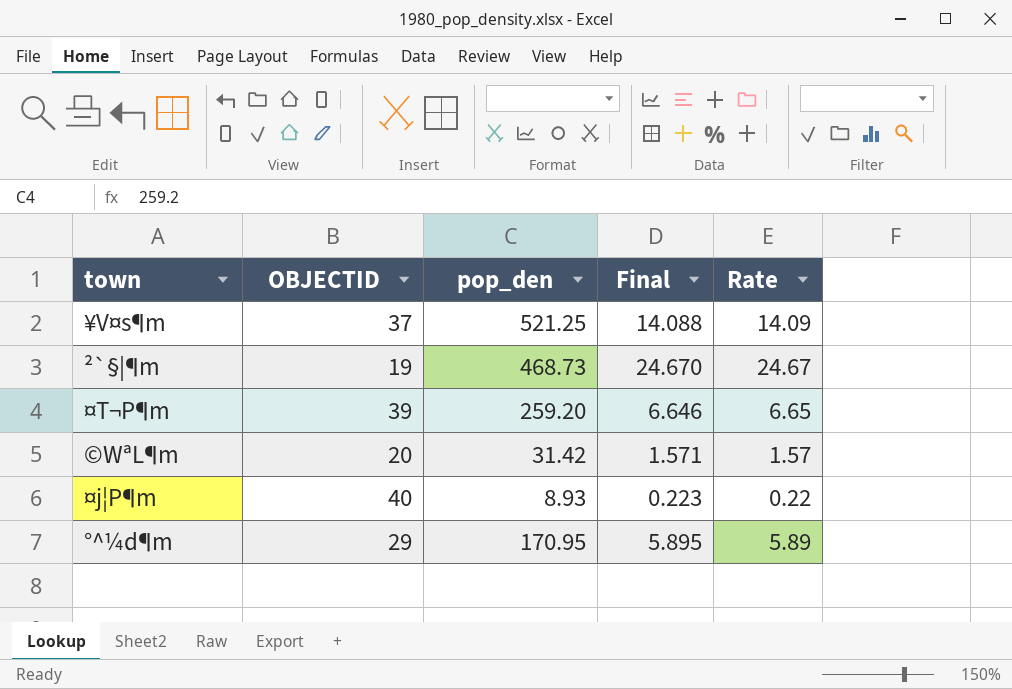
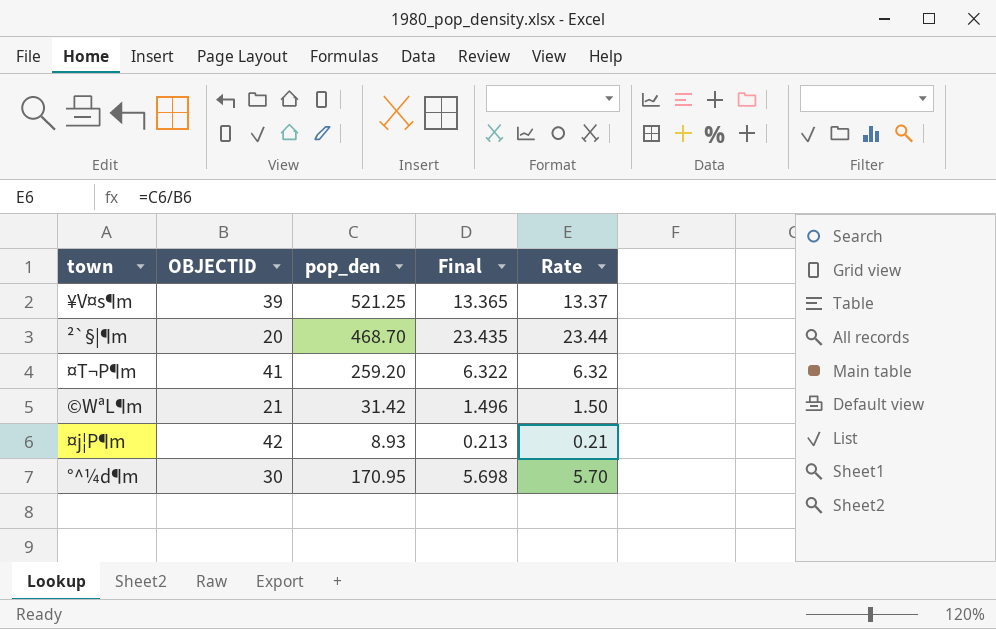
¥V¤s¶m | OBJECTID: 37 -> 39
¥V¤s¶m | Final: 14.088 -> 13.365
¥V¤s¶m | Rate: 14.09 -> 13.37
²`§|¶m | OBJECTID: 19 -> 20
²`§|¶m | pop_den: 468.73 -> 468.70
²`§|¶m | Final: 24.670 -> 23.435
²`§|¶m | Rate: 24.67 -> 23.44
¤T¬P¶m | OBJECTID: 39 -> 41
¤T¬P¶m | Final: 6.646 -> 6.322
¤T¬P¶m | Rate: 6.65 -> 6.32
©WªL¶m | OBJECTID: 20 -> 21
©WªL¶m | Final: 1.571 -> 1.496
©WªL¶m | Rate: 1.57 -> 1.50
¤j¦P¶m | OBJECTID: 40 -> 42
¤j¦P¶m | Final: 0.223 -> 0.213
¤j¦P¶m | Rate: 0.22 -> 0.21
°^¼d¶m | OBJECTID: 29 -> 30
°^¼d¶m | Final: 5.895 -> 5.698
°^¼d¶m | Rate: 5.89 -> 5.70

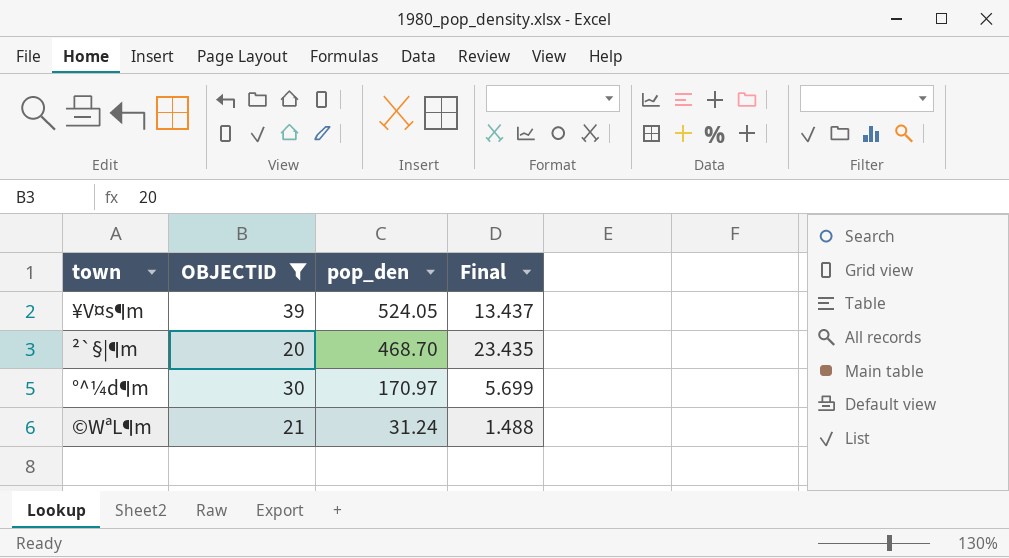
filter: none -> OBJECTID <= 39
row order: none -> pop_den descending
column Rate | formula: [pop_den] / [OBJECTID] -> none
¥V¤s¶m | pop_den: 521.25 -> 524.05
¥V¤s¶m | Final: 13.365 -> 13.437
°^¼d¶m | pop_den: 170.95 -> 170.97
°^¼d¶m | Final: 5.698 -> 5.699
©WªL¶m | pop_den: 31.42 -> 31.24
©WªL¶m | Final: 1.496 -> 1.488

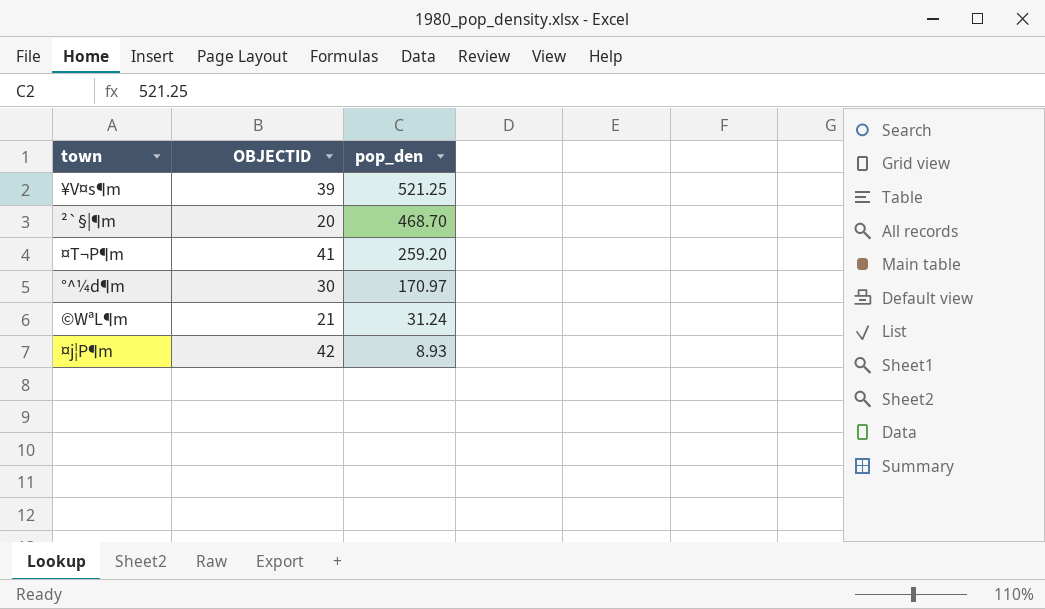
filter: OBJECTID <= 39 -> none
column Final | formula: [pop_den] / [OBJECTID] -> none
¥V¤s¶m | pop_den: 524.05 -> 521.25

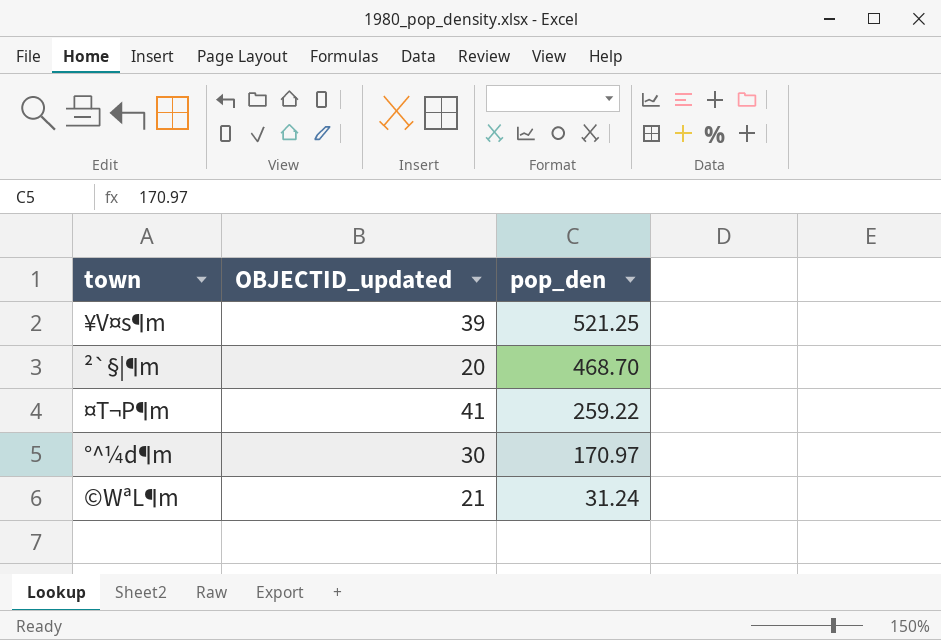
column name: OBJECTID -> OBJECTID_updated
row ¤j¦P¶m: 42 | 8.93 -> none
¤T¬P¶m | pop_den: 259.20 -> 259.22

